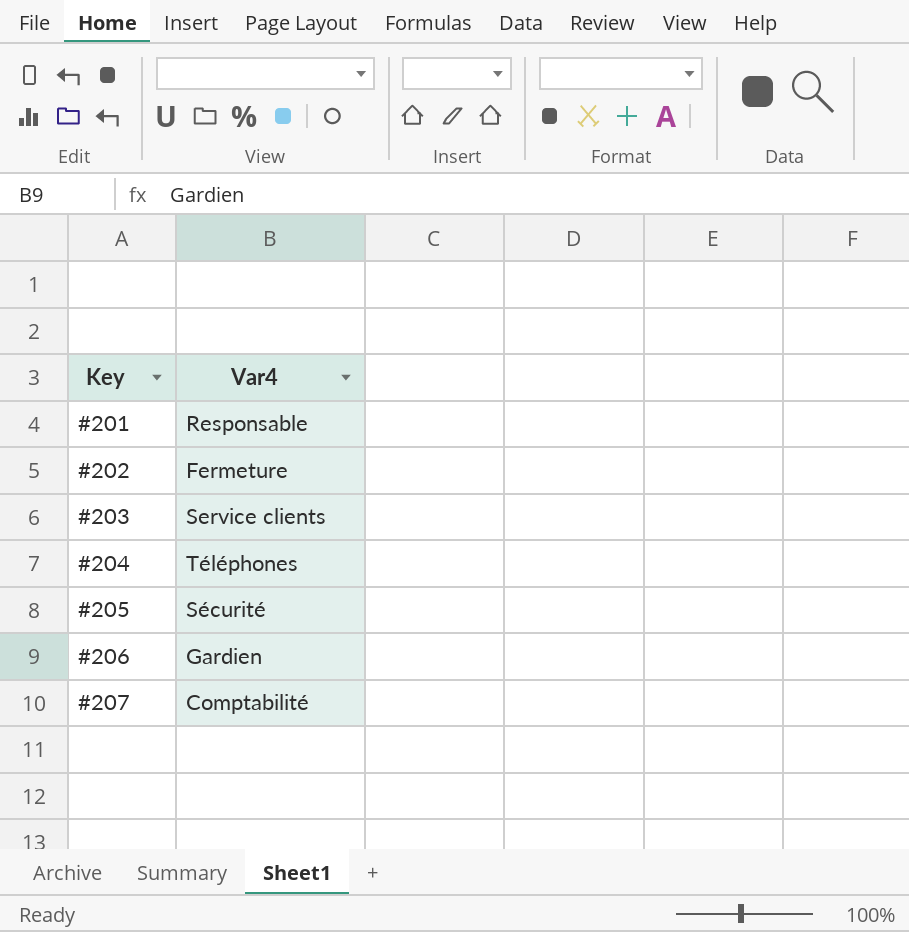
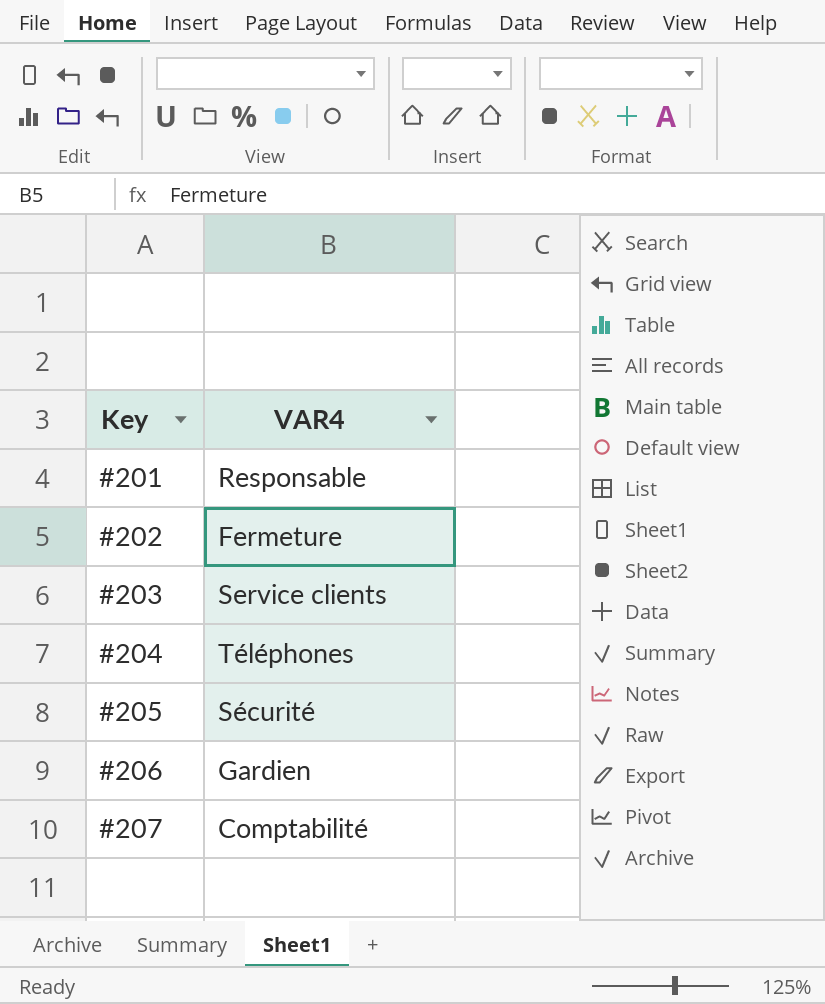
column name: Var4 -> VAR4

